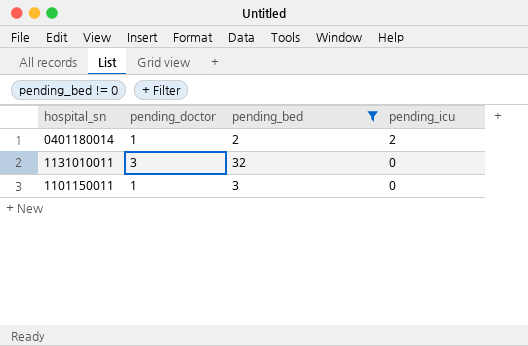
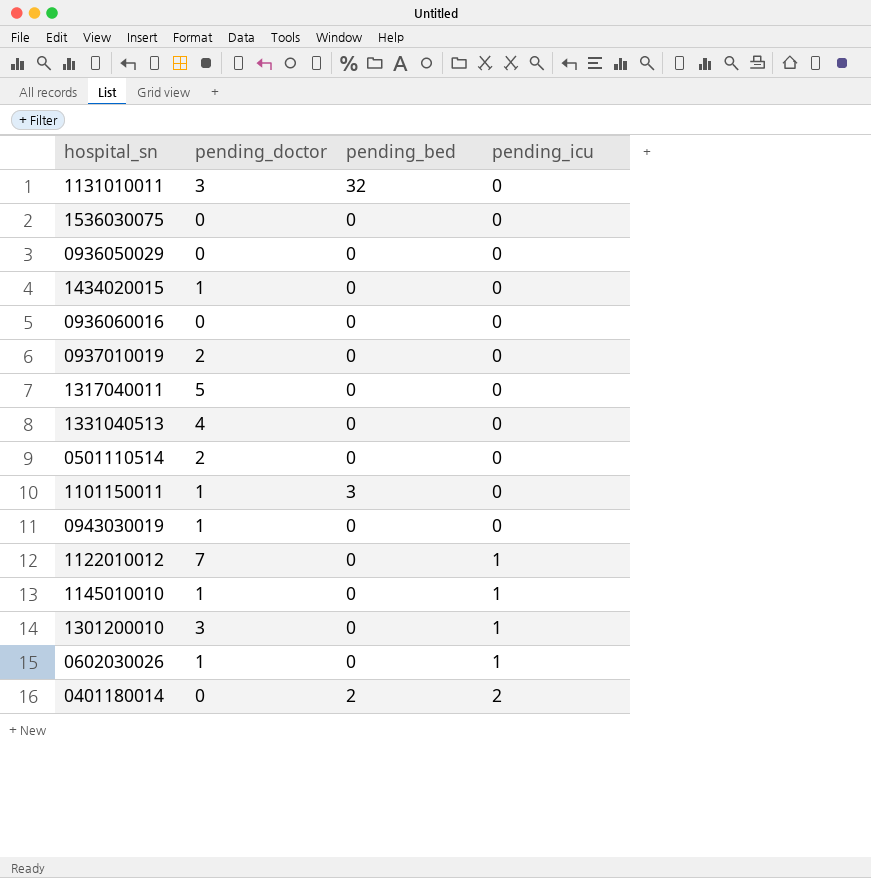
filter: pending_bed != 0 -> none
row order: pending_icu descending -> pending_icu ascending
0401180014 | pending_doctor: 1 -> 0

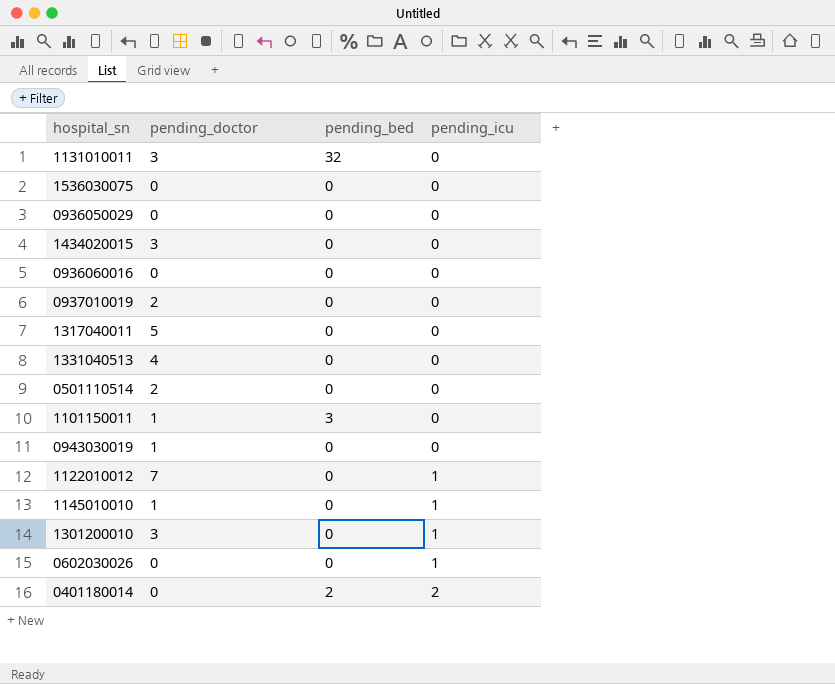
1434020015 | pending_doctor: 1 -> 3
0602030026 | pending_doctor: 1 -> 0

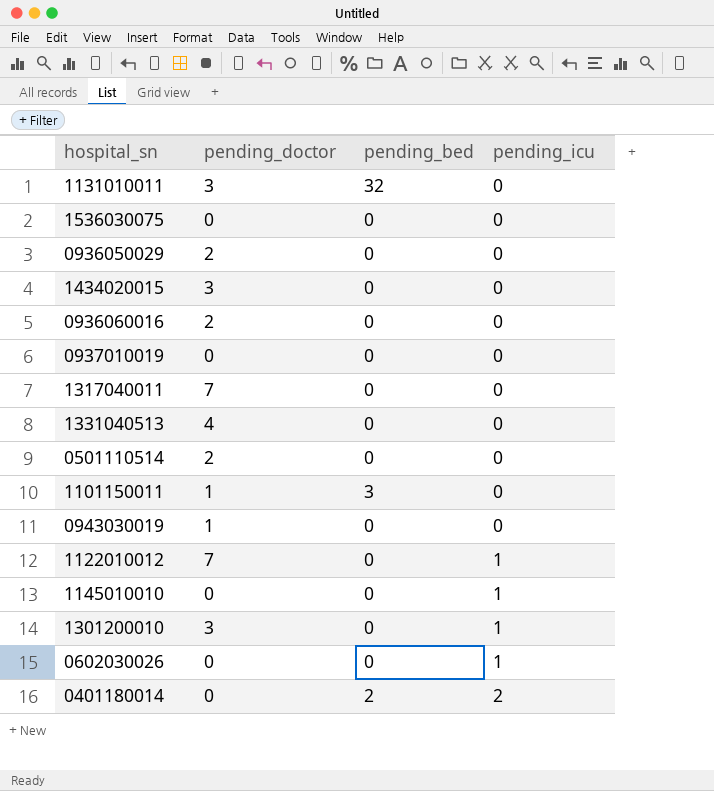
0936050029 | pending_doctor: 0 -> 2
0936060016 | pending_doctor: 0 -> 2
0937010019 | pending_doctor: 2 -> 0
1317040011 | pending_doctor: 5 -> 7
1145010010 | pending_doctor: 1 -> 0

